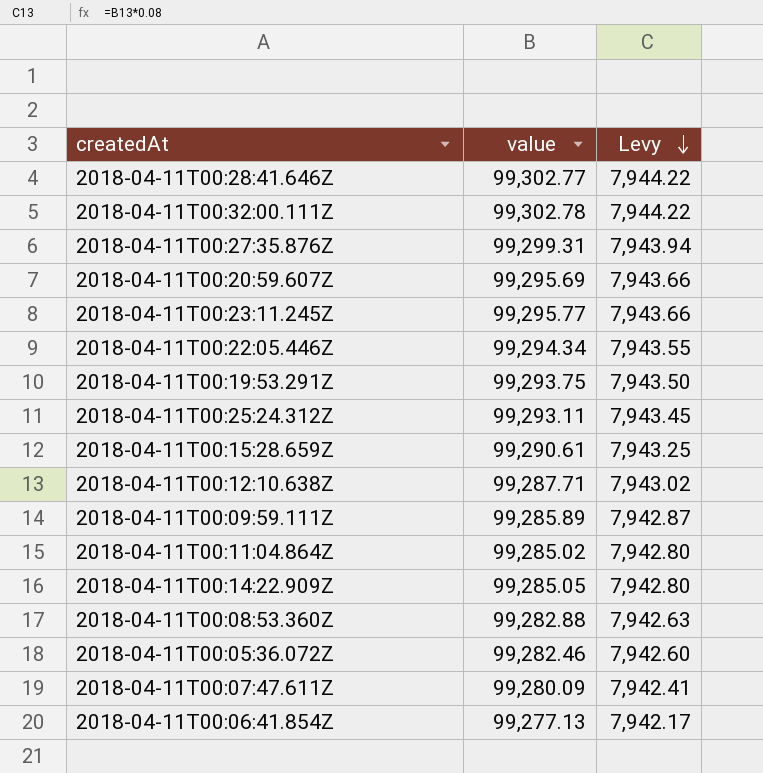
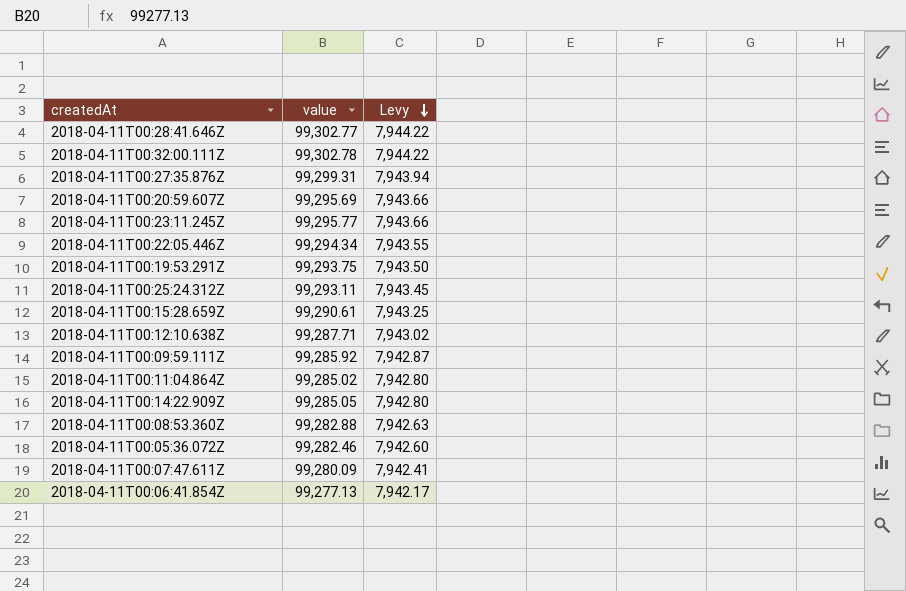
2018-04-11T00:09:59.111Z | value: 99,285.89 -> 99,285.92

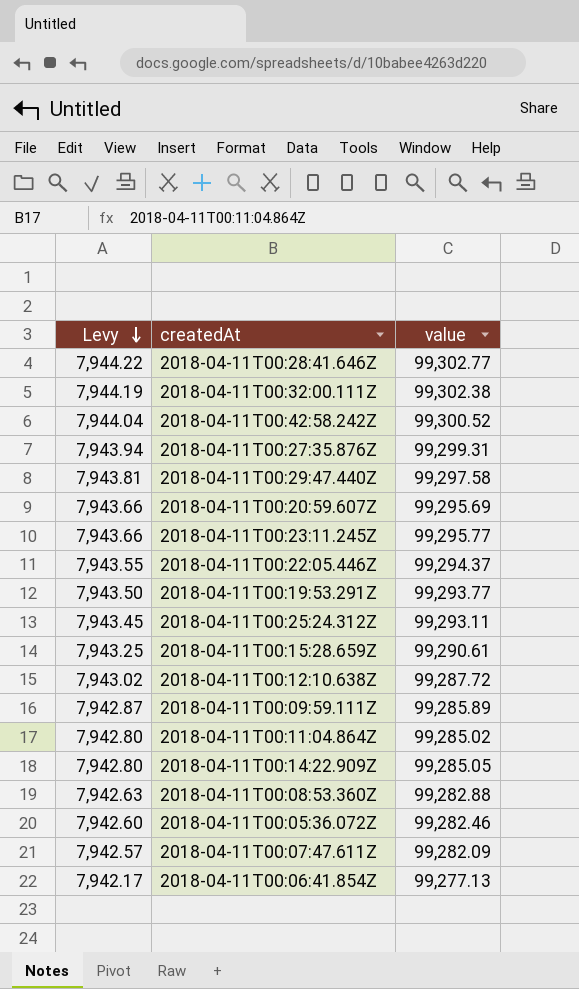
column Levy | position: 3 -> 1
2018-04-11T00:32:00.111Z | Levy: 7,944.22 -> 7,944.19
2018-04-11T00:32:00.111Z | value: 99,302.78 -> 99,302.38
row 2018-04-11T00:42:58.242Z: none -> 7,944.04 | 99,300.52
row 2018-04-11T00:29:47.440Z: none -> 7,943.81 | 99,297.58
2018-04-11T00:22:05.446Z | value: 99,294.34 -> 99,294.37
2018-04-11T00:19:53.291Z | value: 99,293.75 -> 99,293.77
2018-04-11T00:12:10.638Z | value: 99,287.71 -> 99,287.72
2018-04-11T00:09:59.111Z | value: 99,285.92 -> 99,285.89
2018-04-11T00:07:47.611Z | Levy: 7,942.41 -> 7,942.57
2018-04-11T00:07:47.611Z | value: 99,280.09 -> 99,282.09

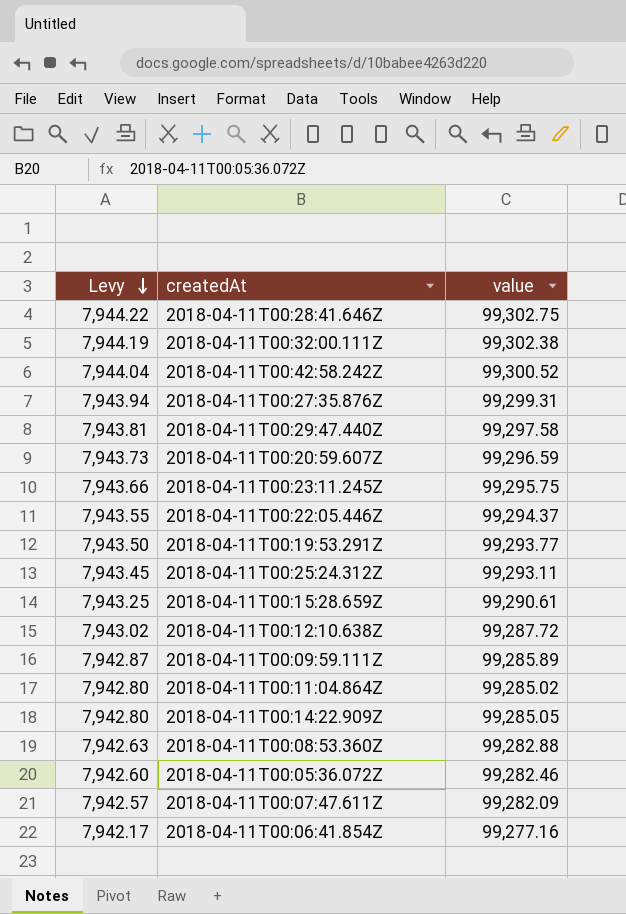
2018-04-11T00:28:41.646Z | value: 99,302.77 -> 99,302.75
2018-04-11T00:20:59.607Z | Levy: 7,943.66 -> 7,943.73
2018-04-11T00:20:59.607Z | value: 99,295.69 -> 99,296.59
2018-04-11T00:23:11.245Z | value: 99,295.77 -> 99,295.75
2018-04-11T00:06:41.854Z | value: 99,277.13 -> 99,277.16

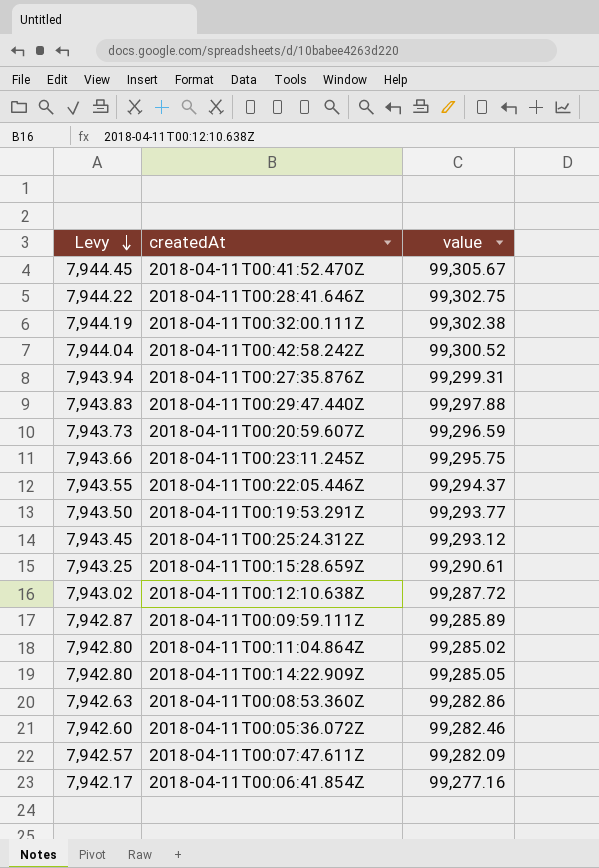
row 2018-04-11T00:41:52.470Z: none -> 7,944.45 | 99,305.67
2018-04-11T00:29:47.440Z | Levy: 7,943.81 -> 7,943.83
2018-04-11T00:29:47.440Z | value: 99,297.58 -> 99,297.88
2018-04-11T00:25:24.312Z | value: 99,293.11 -> 99,293.12
2018-04-11T00:08:53.360Z | value: 99,282.88 -> 99,282.86

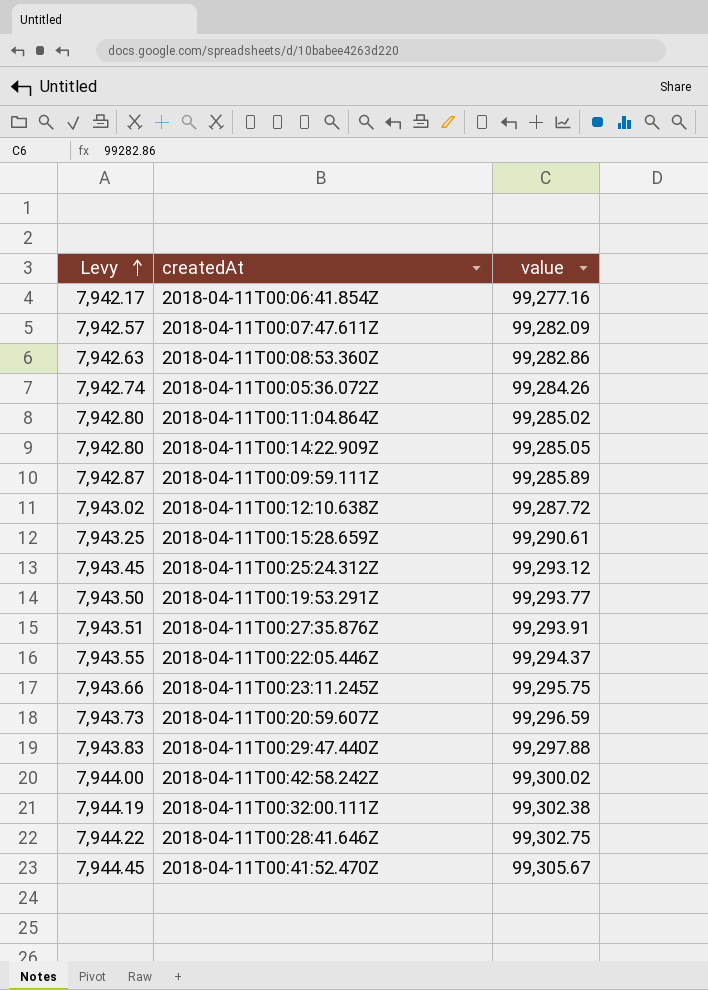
row order: Levy descending -> Levy ascending
2018-04-11T00:05:36.072Z | Levy: 7,942.60 -> 7,942.74
2018-04-11T00:05:36.072Z | value: 99,282.46 -> 99,284.26
2018-04-11T00:27:35.876Z | Levy: 7,943.94 -> 7,943.51
2018-04-11T00:27:35.876Z | value: 99,299.31 -> 99,293.91
2018-04-11T00:42:58.242Z | Levy: 7,944.04 -> 7,944.00
2018-04-11T00:42:58.242Z | value: 99,300.52 -> 99,300.02

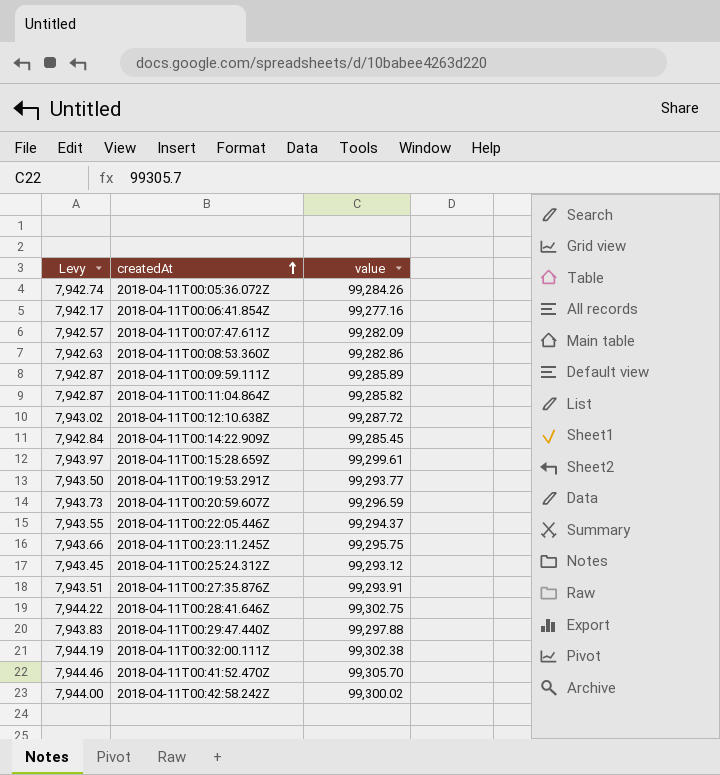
row order: Levy ascending -> createdAt ascending
2018-04-11T00:11:04.864Z | Levy: 7,942.80 -> 7,942.87
2018-04-11T00:11:04.864Z | value: 99,285.02 -> 99,285.82
2018-04-11T00:14:22.909Z | Levy: 7,942.80 -> 7,942.84
2018-04-11T00:14:22.909Z | value: 99,285.05 -> 99,285.45
2018-04-11T00:15:28.659Z | Levy: 7,943.25 -> 7,943.97
2018-04-11T00:15:28.659Z | value: 99,290.61 -> 99,299.61
2018-04-11T00:41:52.470Z | Levy: 7,944.45 -> 7,944.46
2018-04-11T00:41:52.470Z | value: 99,305.67 -> 99,305.70

